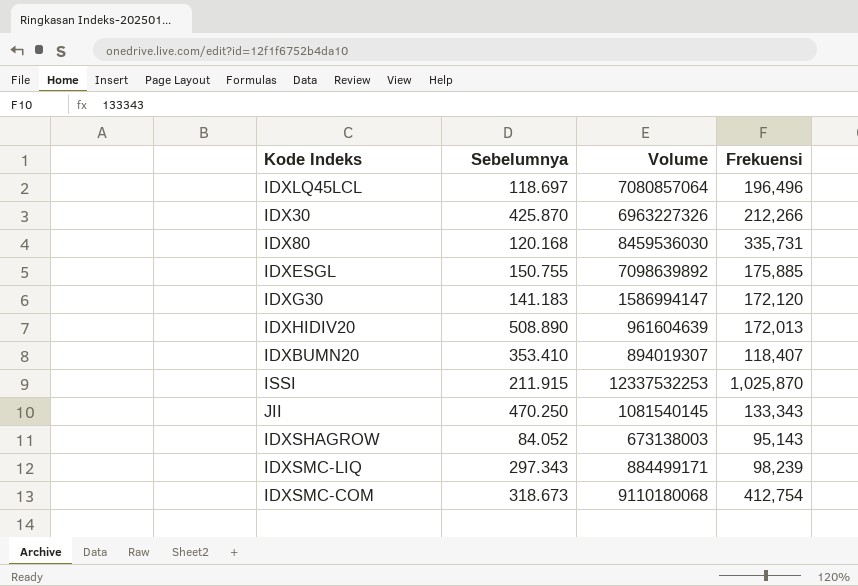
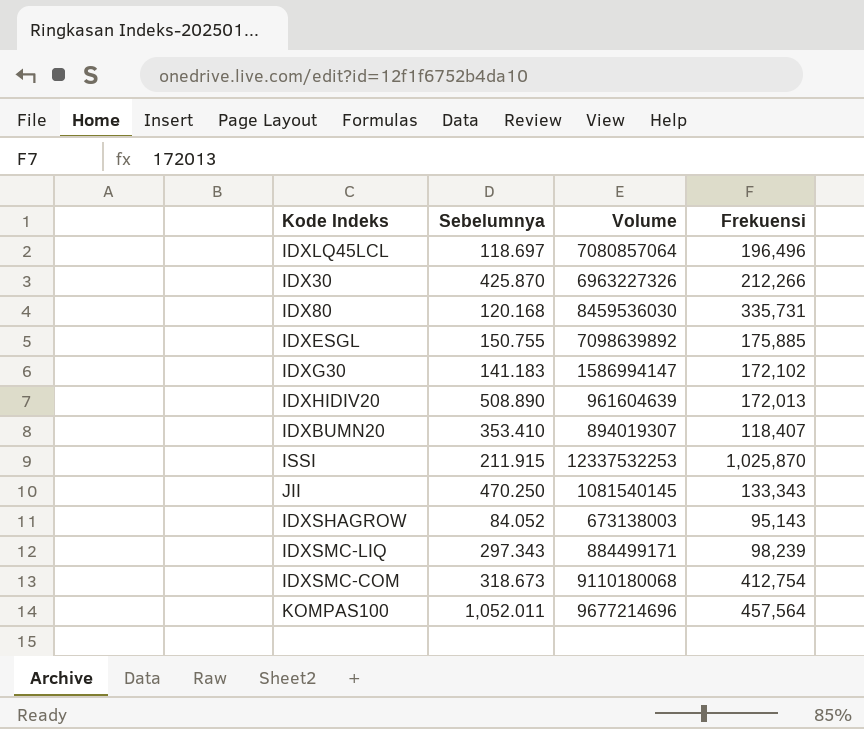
IDXG30 | Frekuensi: 172,120 -> 172,102
row KOMPAS100: none -> 1,052.011 | 9677214696 | 457,564

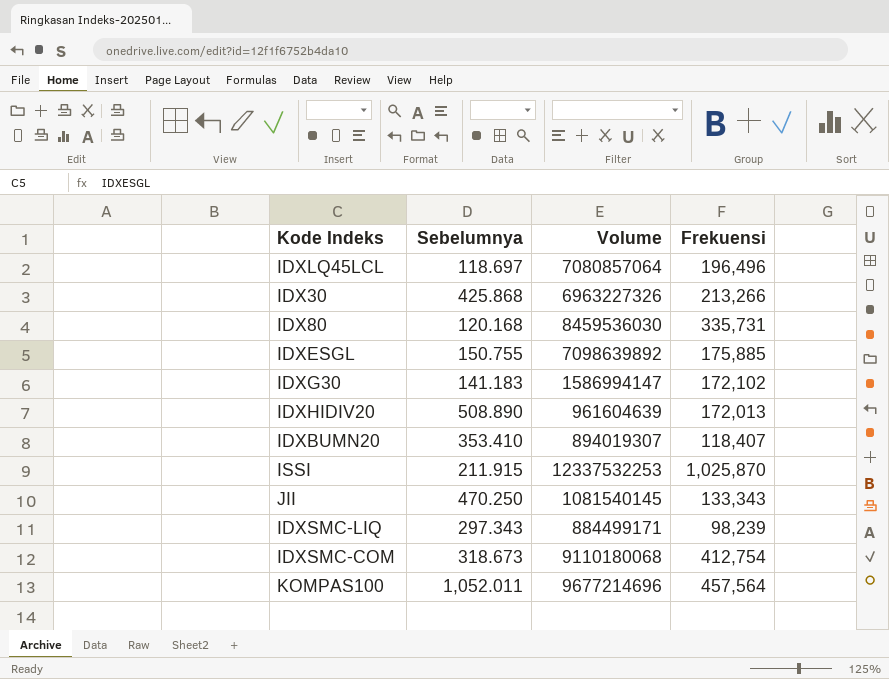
row IDXSHAGROW: 84.052 | 673138003 | 95,143 -> none
IDX30 | Sebelumnya: 425.870 -> 425.868
IDX30 | Frekuensi: 212,266 -> 213,266

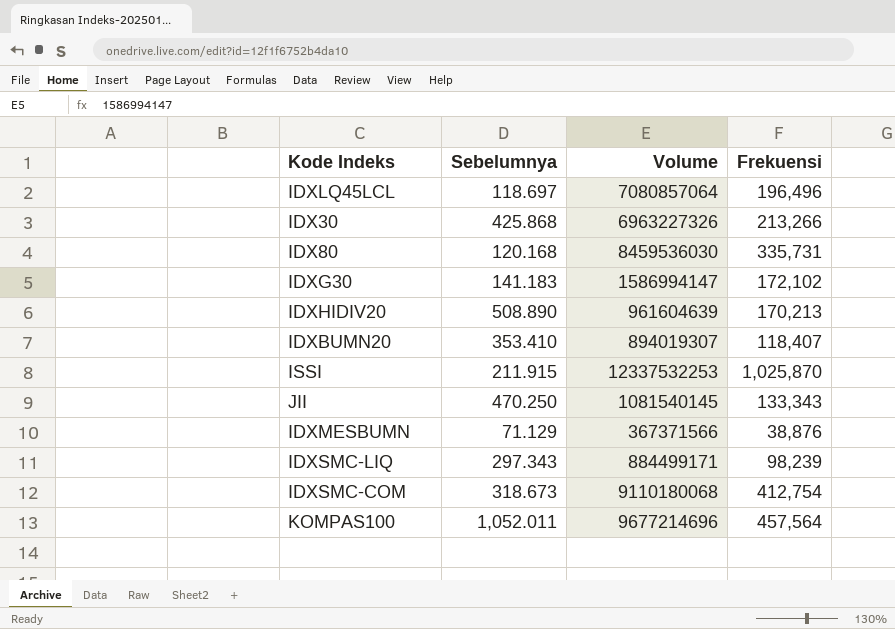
row IDXESGL: 150.755 | 7098639892 | 175,885 -> none
IDXHIDIV20 | Frekuensi: 172,013 -> 170,213
row IDXMESBUMN: none -> 71.129 | 367371566 | 38,876

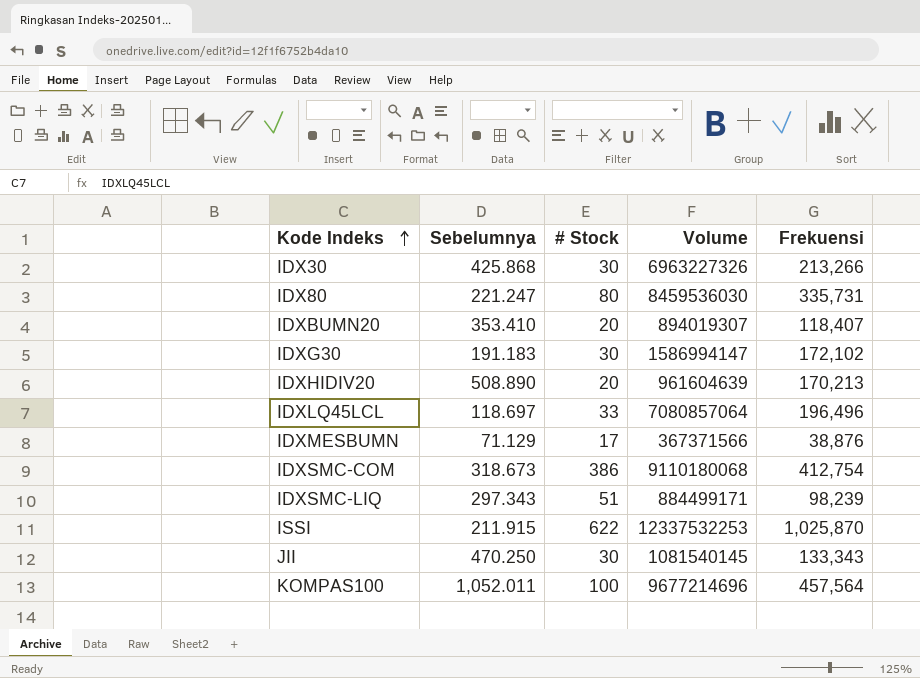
row order: none -> Kode Indeks ascending
column # Stock | position: none -> 3
IDX80 | Sebelumnya: 120.168 -> 221.247
IDXG30 | Sebelumnya: 141.183 -> 191.183

